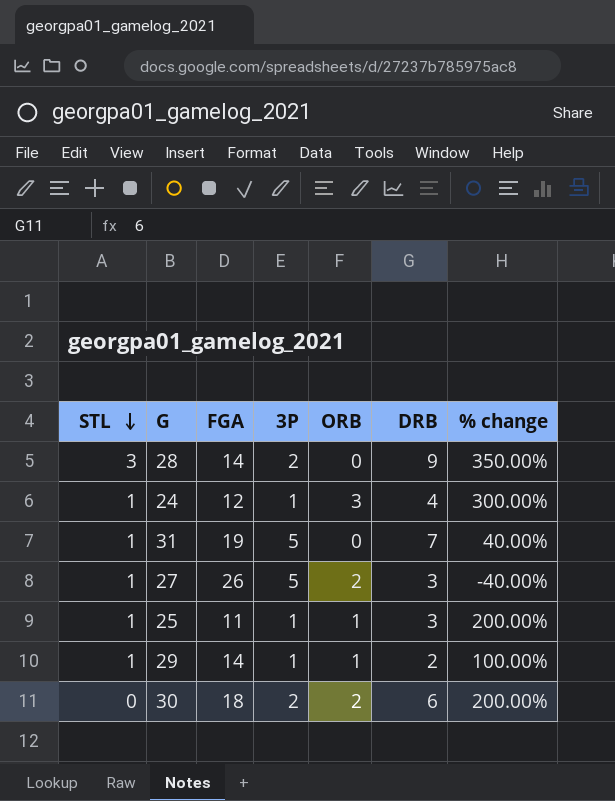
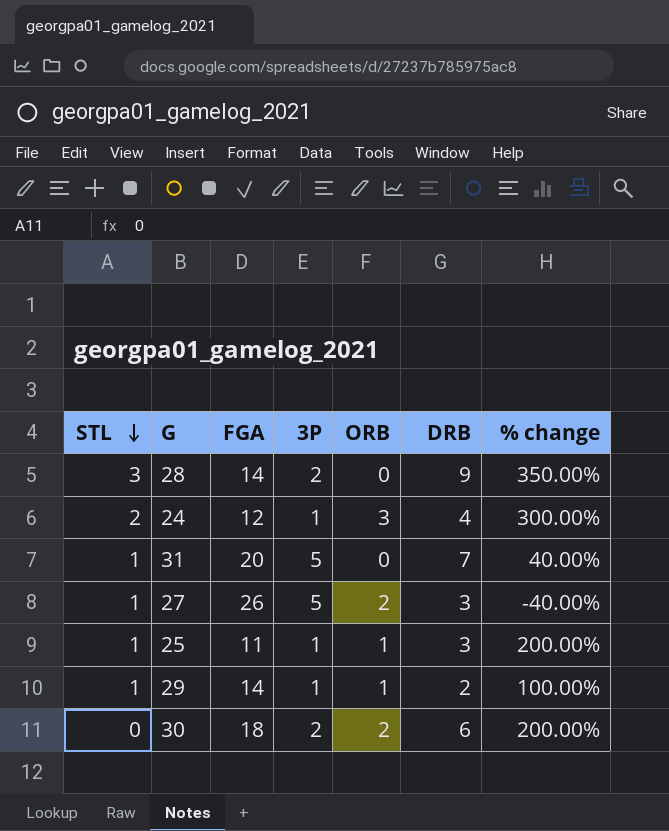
24 | STL: 1 -> 2
31 | FGA: 19 -> 20

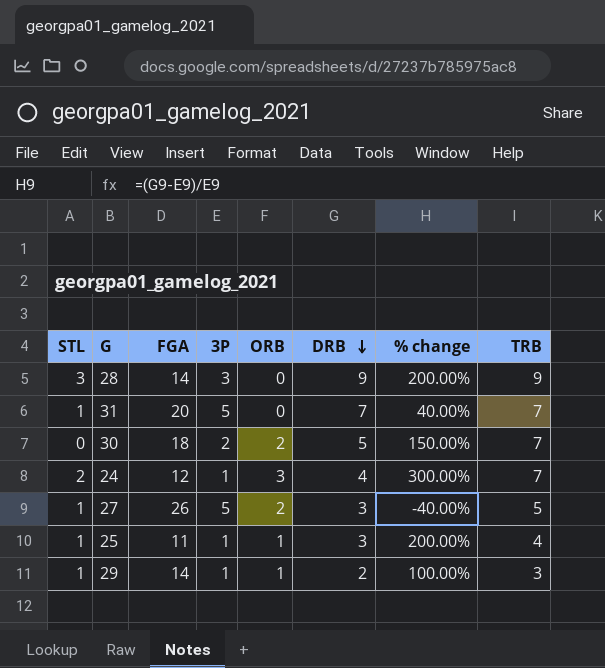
row order: STL descending -> DRB descending
column TRB | formula: none -> [ORB] + [DRB]
28 | 3P: 2 -> 3
28 | % change: 350.00% -> 200.00%
30 | DRB: 6 -> 5
30 | % change: 200.00% -> 150.00%

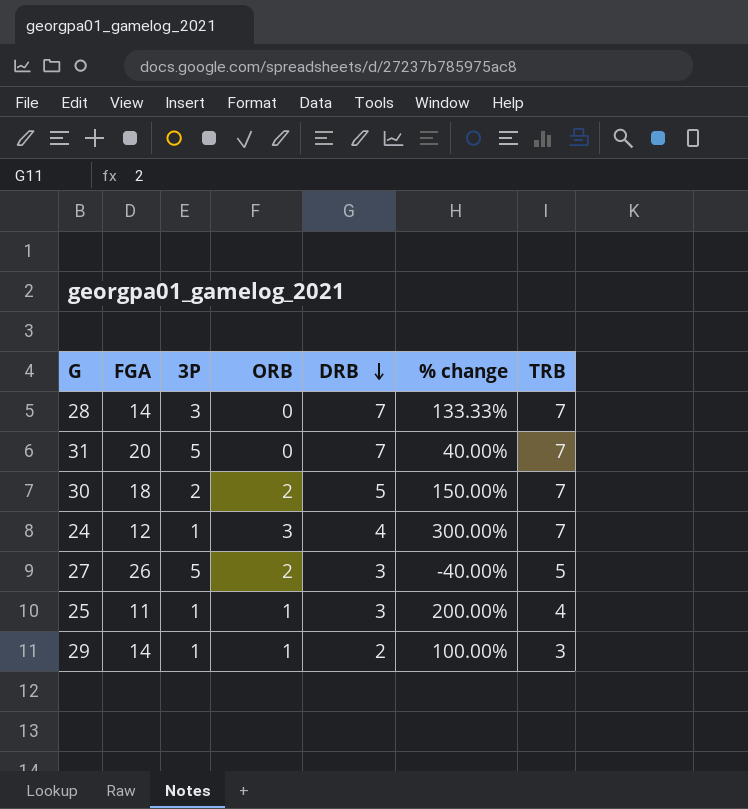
column STL | position: 1 -> none
28 | DRB: 9 -> 7
28 | % change: 200.00% -> 133.33%
28 | TRB: 9 -> 7

